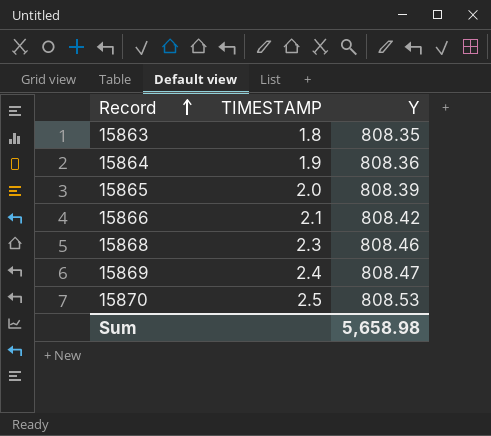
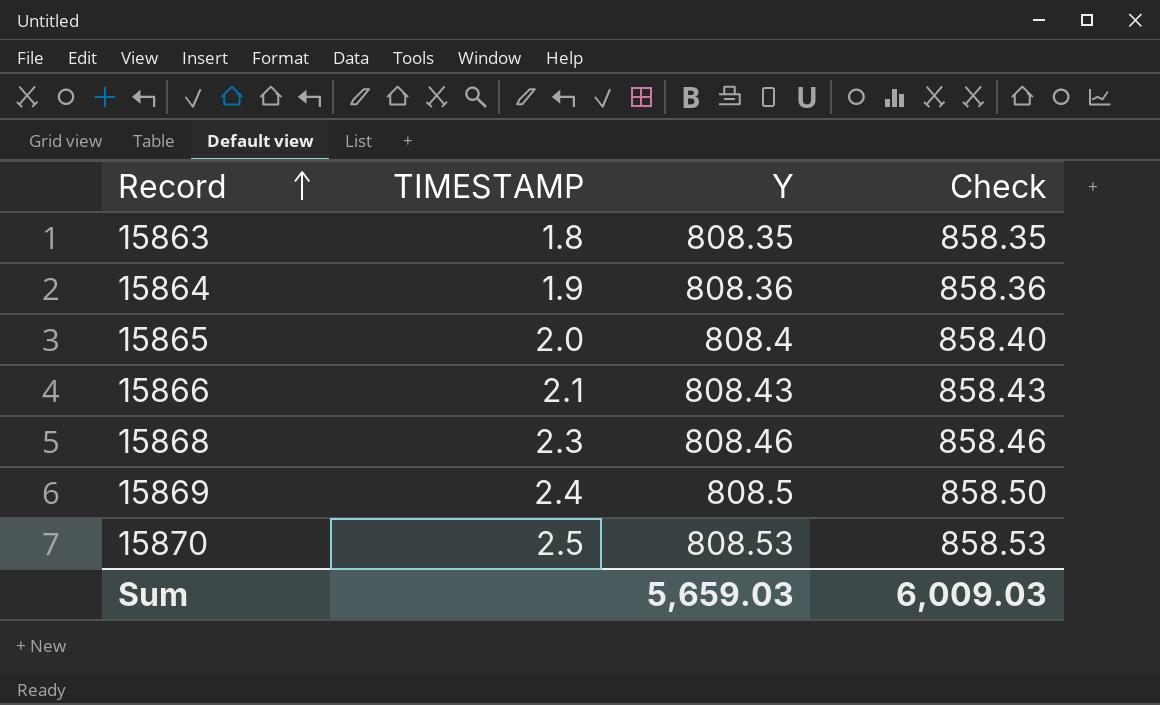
column Check | formula: none -> [Y] + 50
15865 | Y: 808.39 -> 808.4
15866 | Y: 808.42 -> 808.43
15869 | Y: 808.47 -> 808.5
Sum | Y: 5,658.98 -> 5,659.03

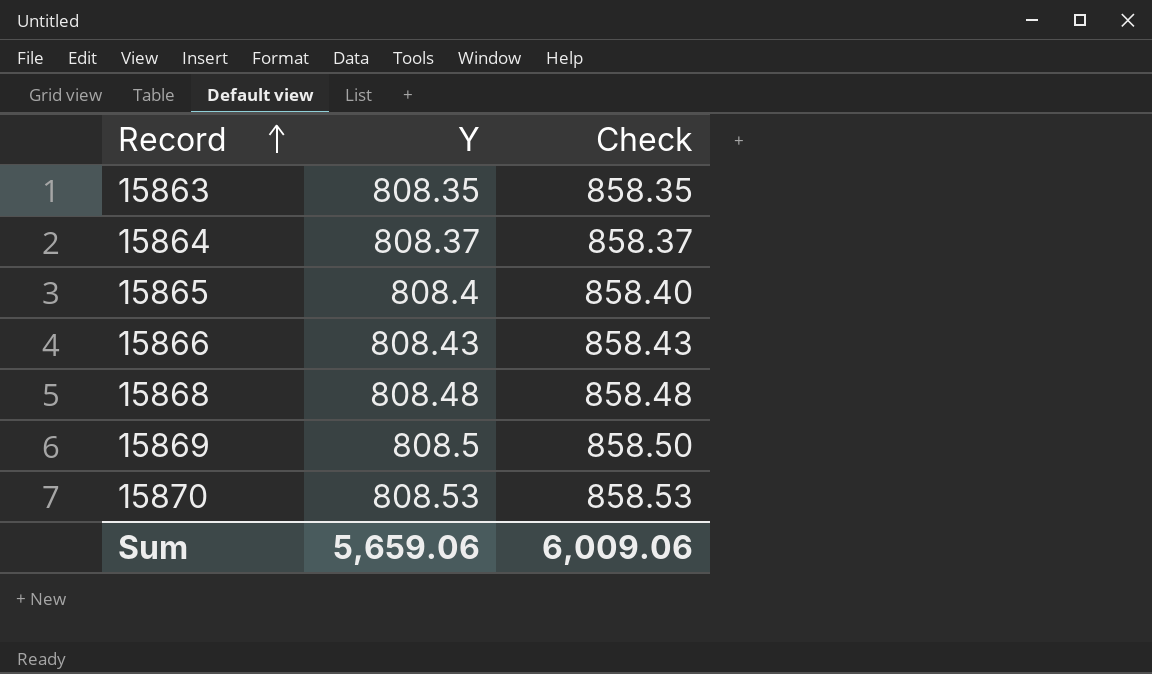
column TIMESTAMP | position: 2 -> none
15864 | Y: 808.36 -> 808.37
15864 | Check: 858.36 -> 858.37
15868 | Y: 808.46 -> 808.48
15868 | Check: 858.46 -> 858.48
Sum | Y: 5,659.03 -> 5,659.06
Sum | Check: 6,009.03 -> 6,009.06

